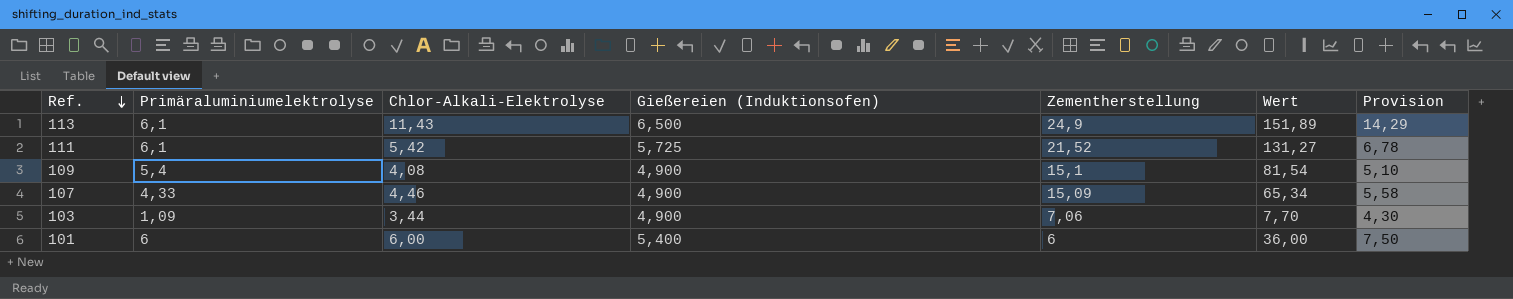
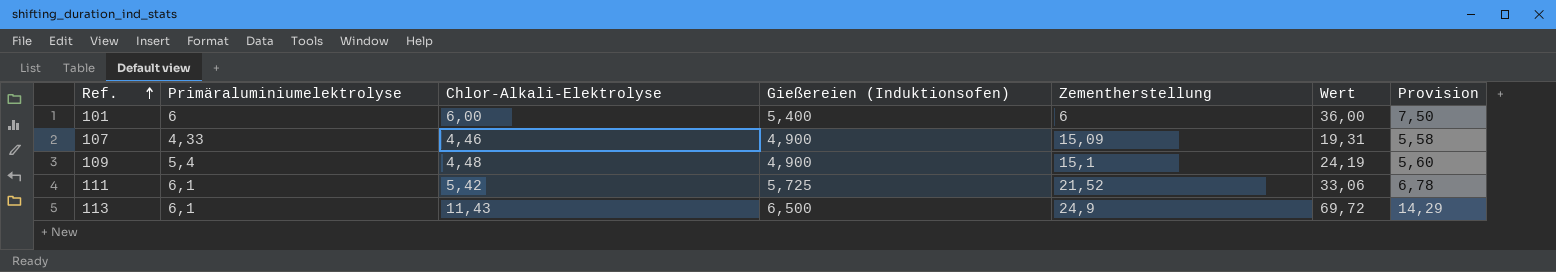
row order: Ref. descending -> Ref. ascending
column Wert | formula: [Primäraluminiumelektrolyse] * [Zementherstellung] -> [Primäraluminiumelektrolyse] * [Chlor-Alkali-Elektrolyse]
row 103: 1,09 | 3,44 | 4,900 | 7,06 | 7,70 | 4,30 -> none
109 | Chlor-Alkali-Elektrolyse: 4,08 -> 4,48
109 | Provision: 5,10 -> 5,60

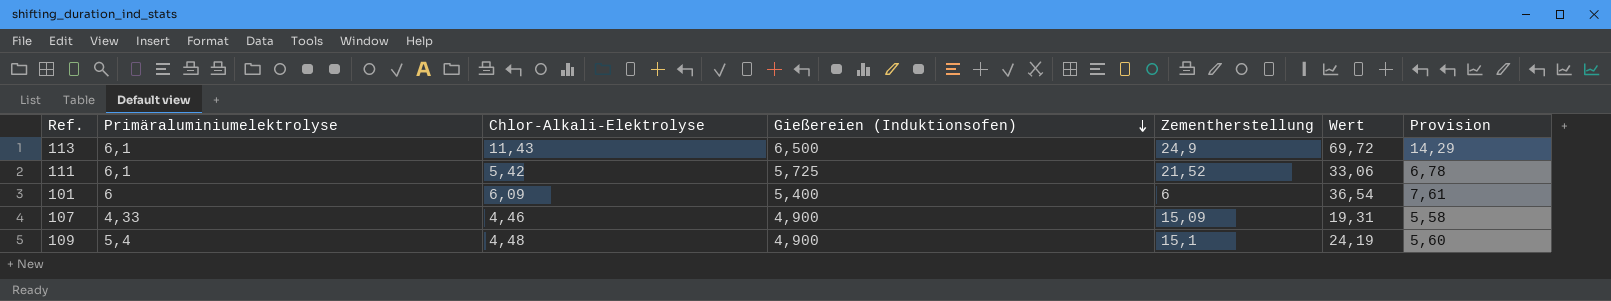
row order: Ref. ascending -> Gießereien (Induktionsofen) descending
101 | Chlor-Alkali-Elektrolyse: 6,00 -> 6,09
101 | Wert: 36,00 -> 36,54
101 | Provision: 7,50 -> 7,61

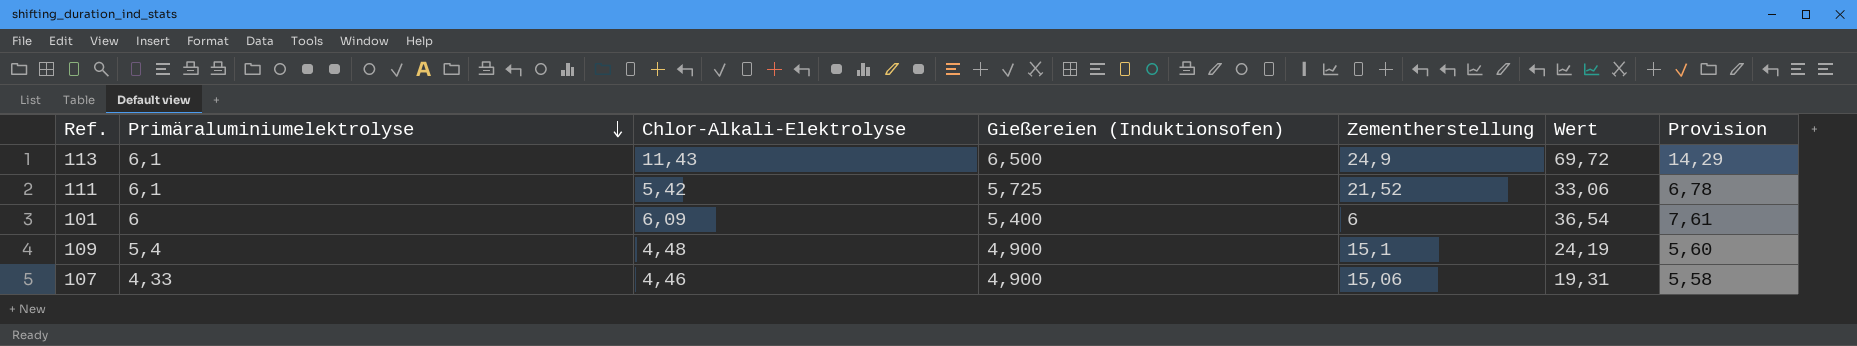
row order: Gießereien (Induktionsofen) descending -> Primäraluminiumelektrolyse descending
107 | Zementherstellung: 15,09 -> 15,06

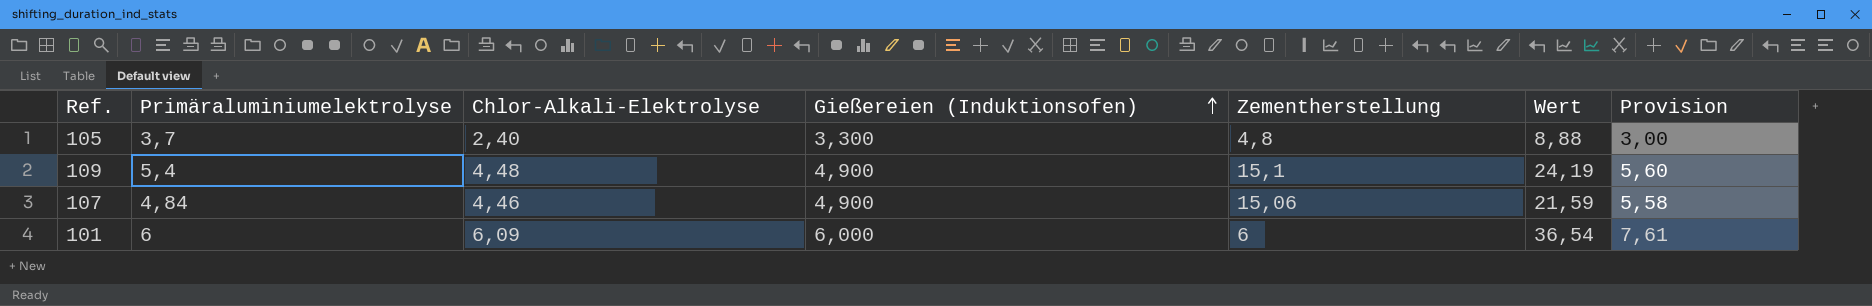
row order: Primäraluminiumelektrolyse descending -> Gießereien (Induktionsofen) ascending
row 113: 6,1 | 11,43 | 6,500 | 24,9 | 69,72 | 14,29 -> none
row 111: 6,1 | 5,42 | 5,725 | 21,52 | 33,06 | 6,78 -> none
row 105: none -> 3,7 | 2,40 | 3,300 | 4,8 | 8,88 | 3,00
107 | Primäraluminiumelektrolyse: 4,33 -> 4,84
107 | Wert: 19,31 -> 21,59
101 | Gießereien (Induktionsofen): 5,400 -> 6,000

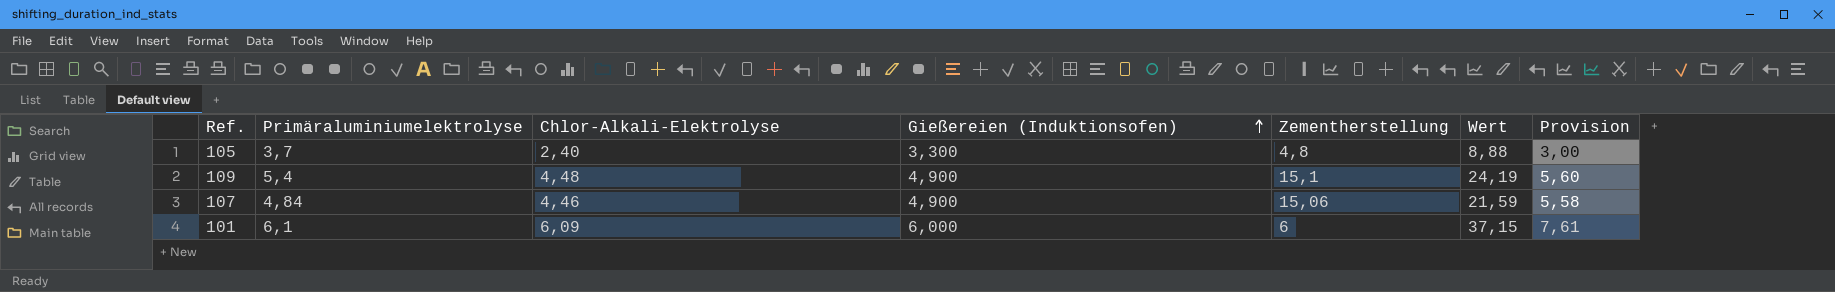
101 | Primäraluminiumelektrolyse: 6 -> 6,1
101 | Wert: 36,54 -> 37,15

